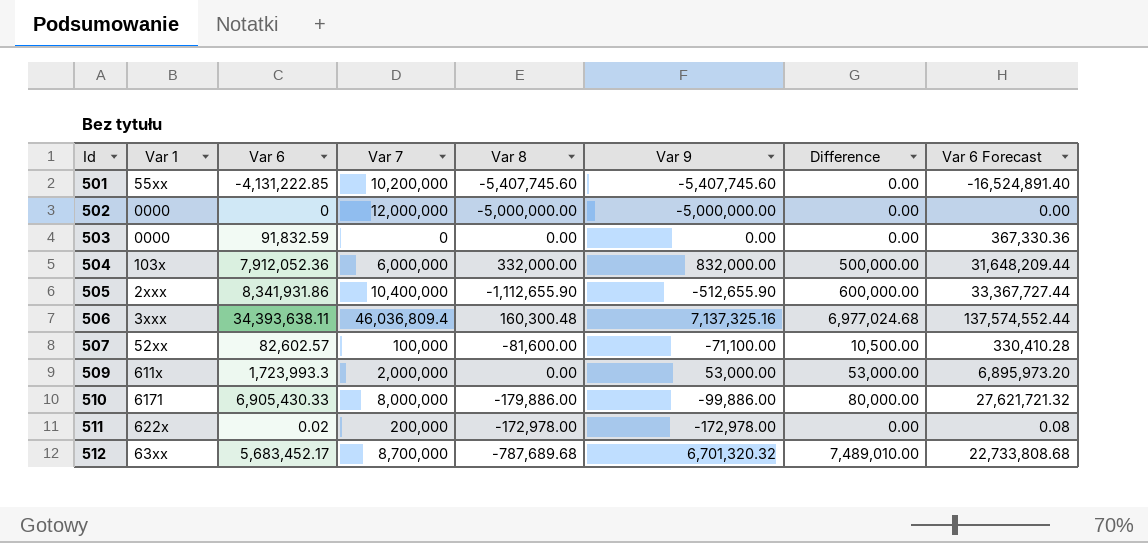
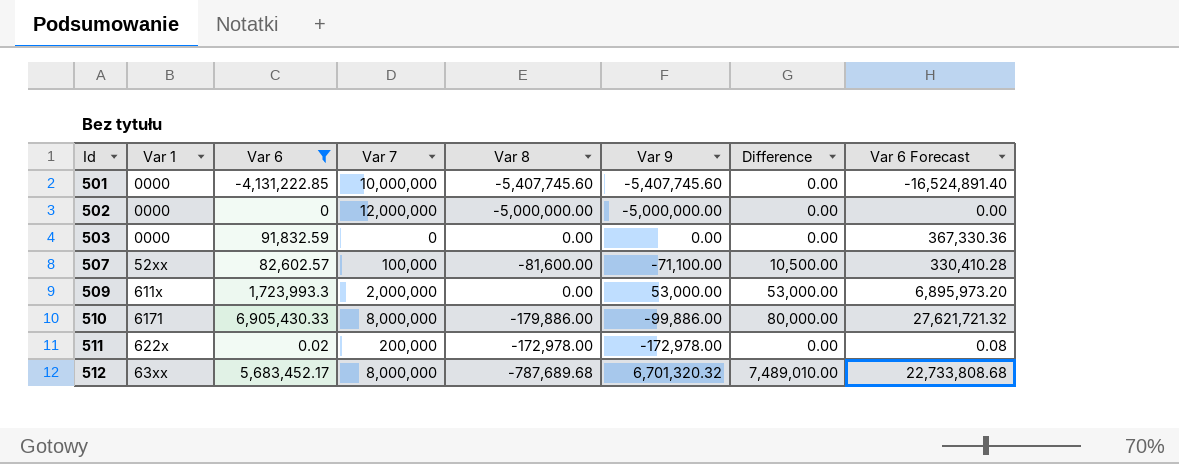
filter: none -> Var 6 <= 6,905,430.33
501 | Var 1: 55xx -> 0000
501 | Var 7: 10,200,000 -> 10,000,000
512 | Var 7: 8,700,000 -> 8,000,000

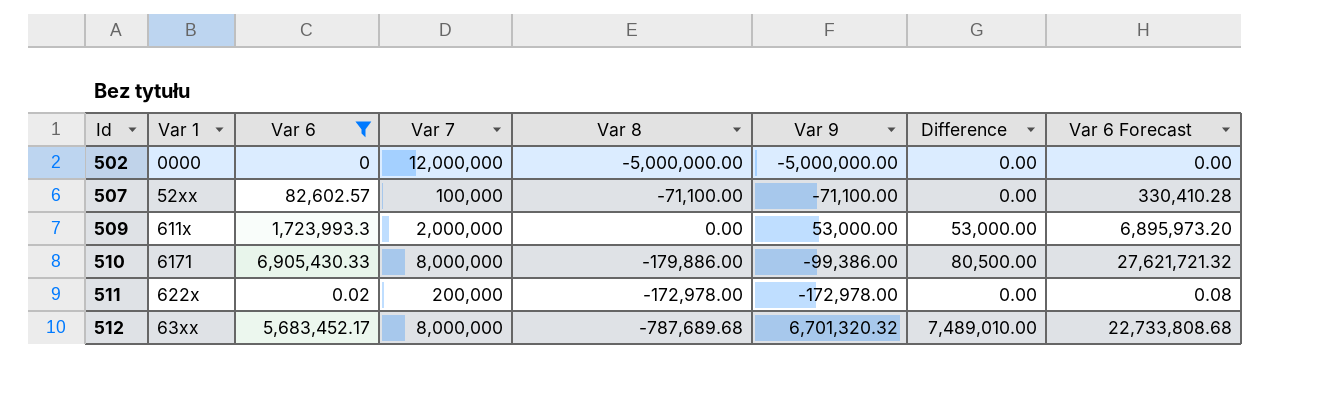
row 501: 0000 | -4,131,222.85 | 10,000,000 | -5,407,745.60 | -5,407,745.60 | 0.00 | -16,524,891.40 -> none
row 503: 0000 | 91,832.59 | 0 | 0.00 | 0.00 | 0.00 | 367,330.36 -> none
507 | Var 8: -81,600.00 -> -71,100.00
507 | Difference: 10,500.00 -> 0.00
510 | Var 9: -99,886.00 -> -99,386.00
510 | Difference: 80,000.00 -> 80,500.00

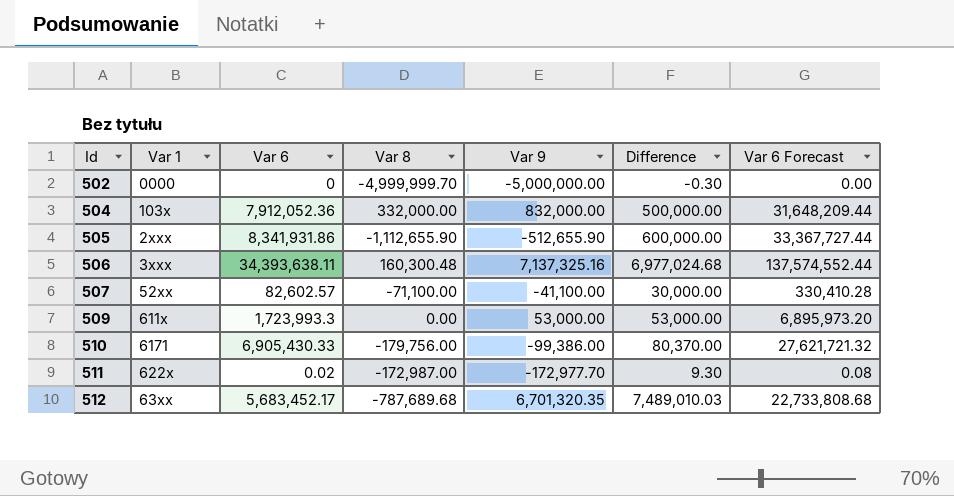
filter: Var 6 <= 6,905,430.33 -> none
column Var 7 | position: 4 -> none
502 | Var 8: -5,000,000.00 -> -4,999,999.70
502 | Difference: 0.00 -> -0.30
507 | Var 9: -71,100.00 -> -41,100.00
507 | Difference: 0.00 -> 30,000.00
510 | Var 8: -179,886.00 -> -179,756.00
510 | Difference: 80,500.00 -> 80,370.00
511 | Var 8: -172,978.00 -> -172,987.00
511 | Var 9: -172,978.00 -> -172,977.70
511 | Difference: 0.00 -> 9.30
512 | Var 9: 6,701,320.32 -> 6,701,320.35
512 | Difference: 7,489,010.00 -> 7,489,010.03

